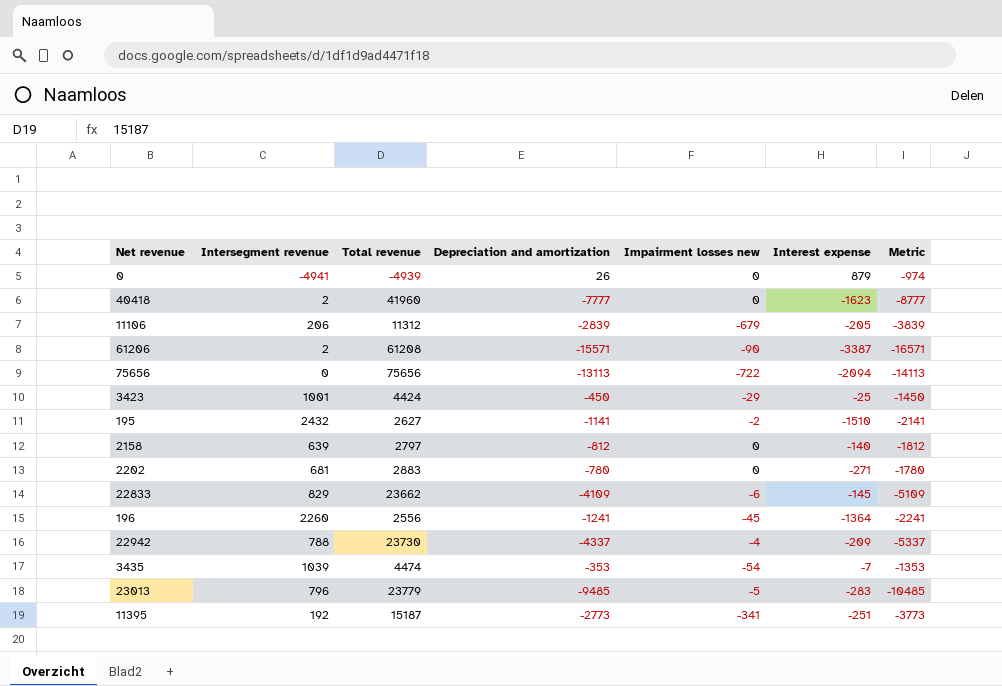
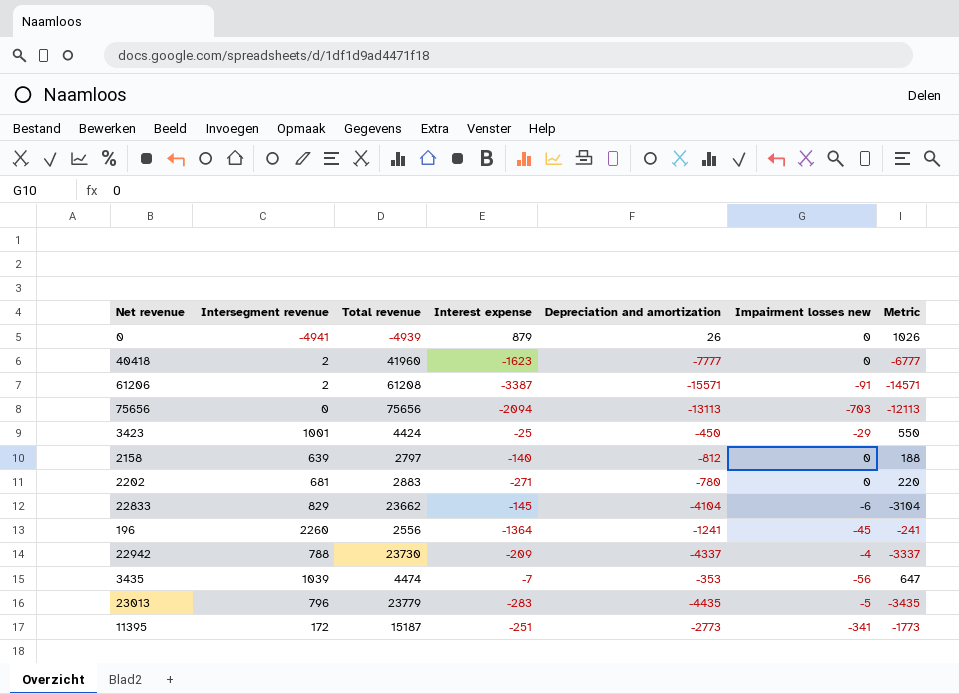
column Interest expense | position: 6 -> 4
column Metric | formula: [Depreciation and amortization] - 1000 -> [Depreciation and amortization] + 1000
row 11106: 206 | 11312 | -2839 | -679 | -205 | -3839 -> none
row 195: 2432 | 2627 | -1141 | -2 | -1510 | -2141 -> none
61206 | Impairment losses new: -90 -> -91
75656 | Impairment losses new: -722 -> -703
22833 | Depreciation and amortization: -4109 -> -4104
3435 | Impairment losses new: -54 -> -56
23013 | Depreciation and amortization: -9485 -> -4435
11395 | Intersegment revenue: 192 -> 172

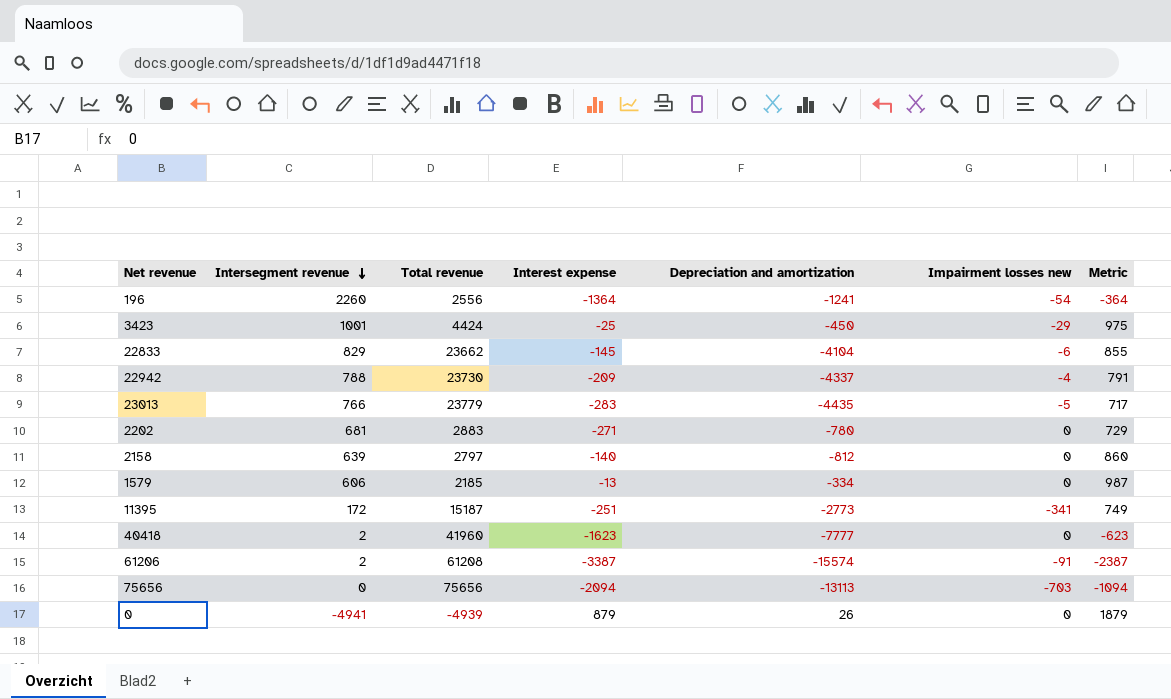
row order: none -> Intersegment revenue descending
column Metric | formula: [Depreciation and amortization] + 1000 -> [Interest expense] + 1000
row 3435: 1039 | 4474 | -7 | -353 | -56 | 647 -> none
196 | Impairment losses new: -45 -> -54
23013 | Intersegment revenue: 796 -> 766
row 1579: none -> 606 | 2185 | -13 | -334 | 0 | 987
61206 | Depreciation and amortization: -15571 -> -15574

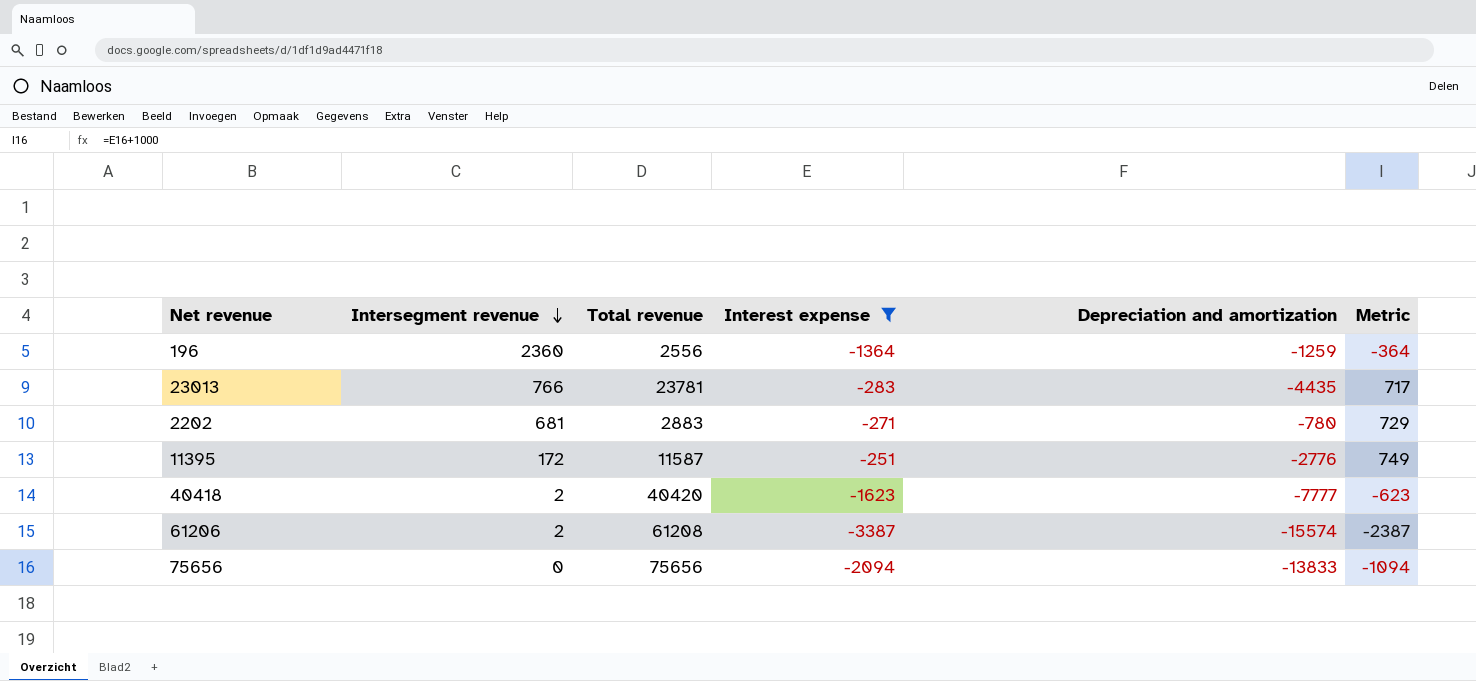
filter: none -> Interest expense <= -251
column Impairment losses new | position: 6 -> none
196 | Intersegment revenue: 2260 -> 2360
196 | Depreciation and amortization: -1241 -> -1259
23013 | Total revenue: 23779 -> 23781
11395 | Total revenue: 15187 -> 11587
11395 | Depreciation and amortization: -2773 -> -2776
40418 | Total revenue: 41960 -> 40420
75656 | Depreciation and amortization: -13113 -> -13833

